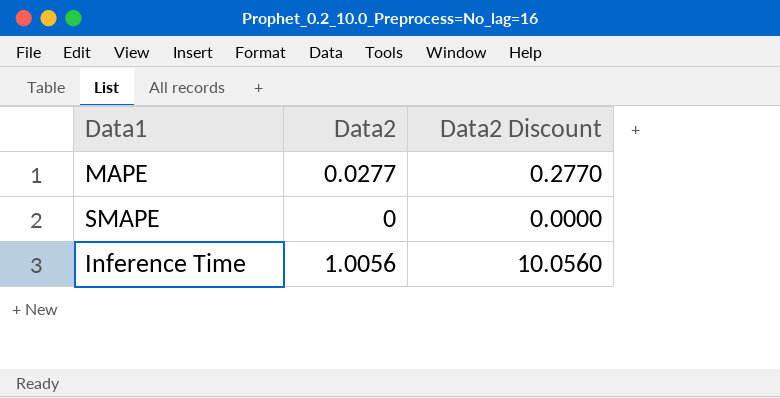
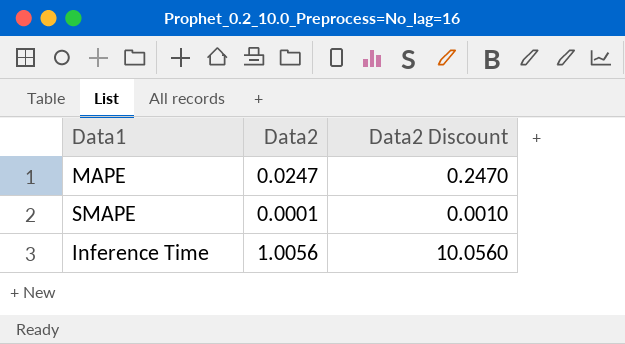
MAPE | Data2: 0.0277 -> 0.0247
MAPE | Data2 Discount: 0.2770 -> 0.2470
SMAPE | Data2: 0 -> 0.0001
SMAPE | Data2 Discount: 0.0000 -> 0.0010

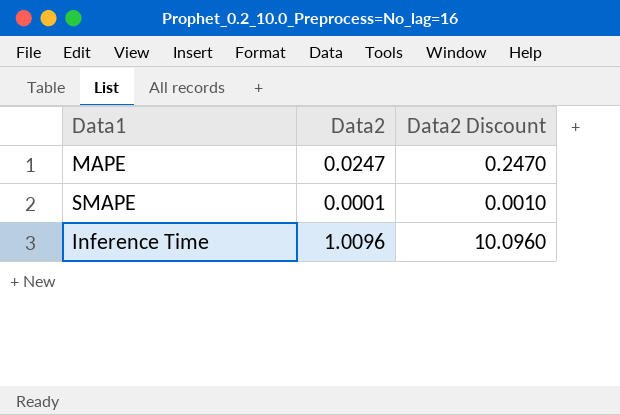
Inference Time | Data2: 1.0056 -> 1.0096
Inference Time | Data2 Discount: 10.0560 -> 10.0960

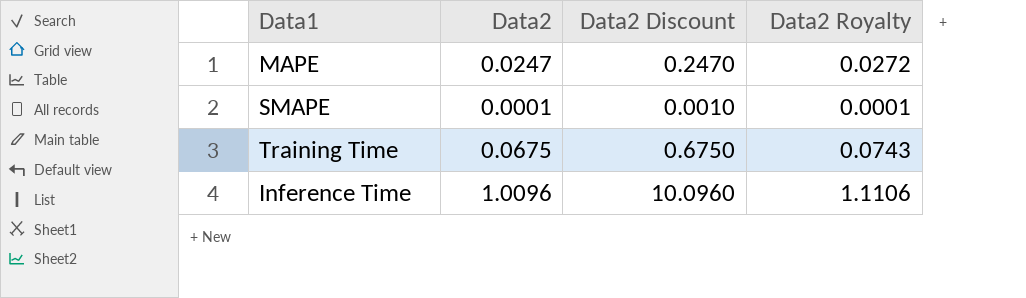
column Data2 Royalty | formula: none -> [Data2] * 1.1
row Training Time: none -> 0.0675 | 0.6750 | 0.0743

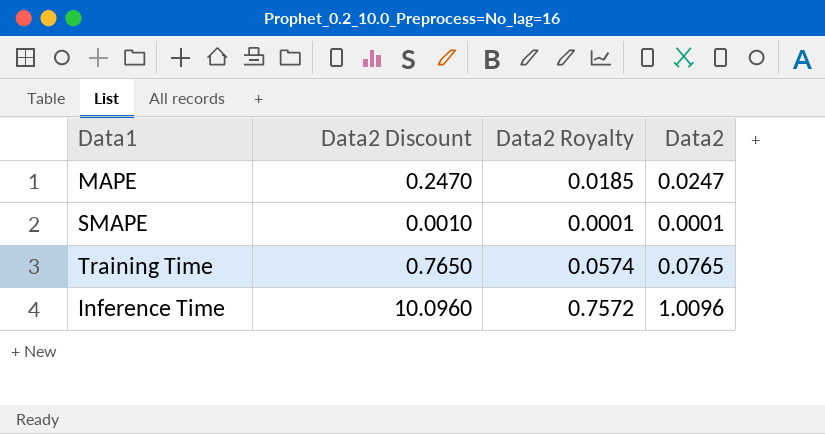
column Data2 Royalty | formula: [Data2] * 1.1 -> [Data2] * 0.75
column Data2 | position: 2 -> 4
Training Time | Data2 Discount: 0.6750 -> 0.7650
Training Time | Data2: 0.0675 -> 0.0765

